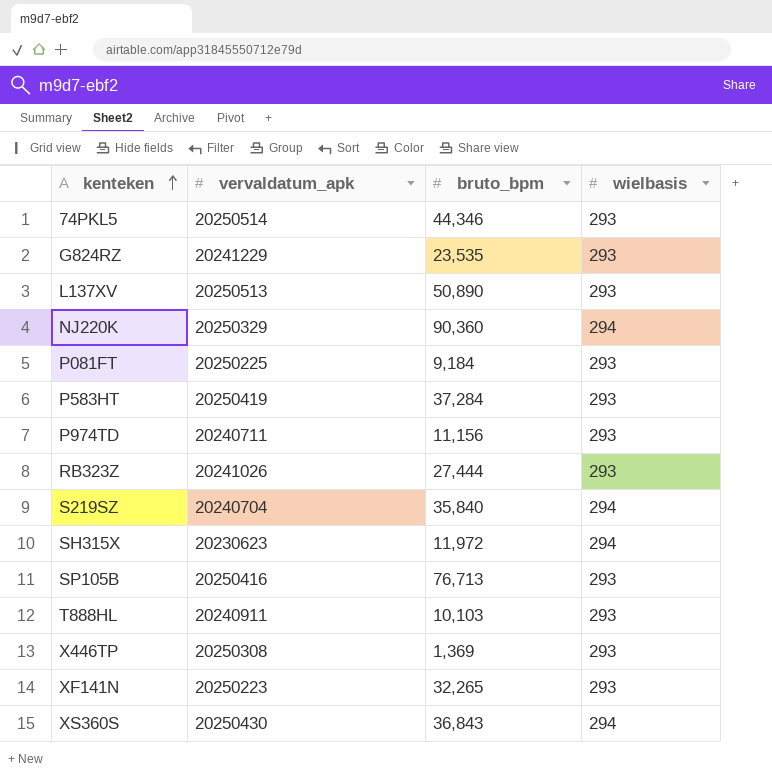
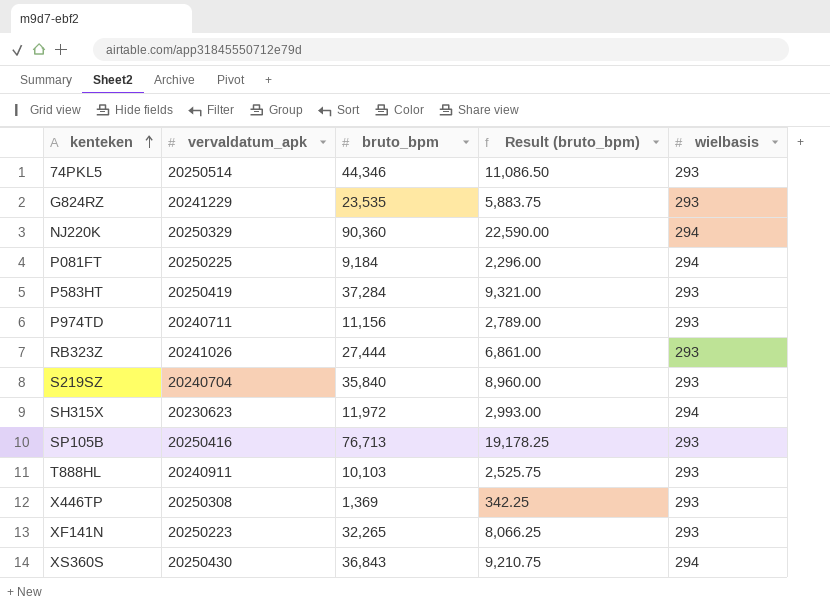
column Result (bruto_bpm) | formula: none -> [bruto_bpm] * 0.25
row L137XV: 20250513 | 50,890 | 293 -> none
P081FT | wielbasis: 293 -> 294
S219SZ | wielbasis: 294 -> 293

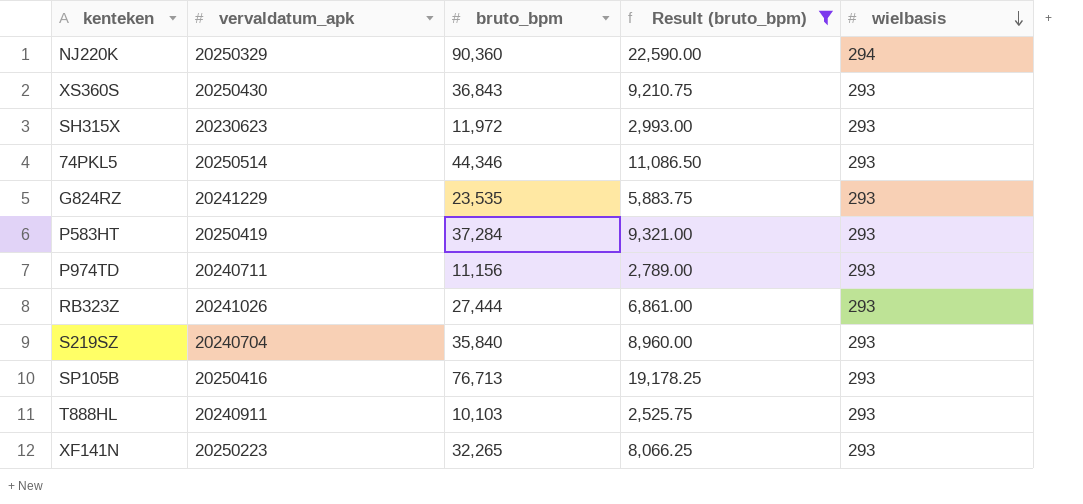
filter: none -> Result (bruto_bpm) >= 2,525.75
row order: kenteken ascending -> wielbasis descending
XS360S | wielbasis: 294 -> 293
SH315X | wielbasis: 294 -> 293

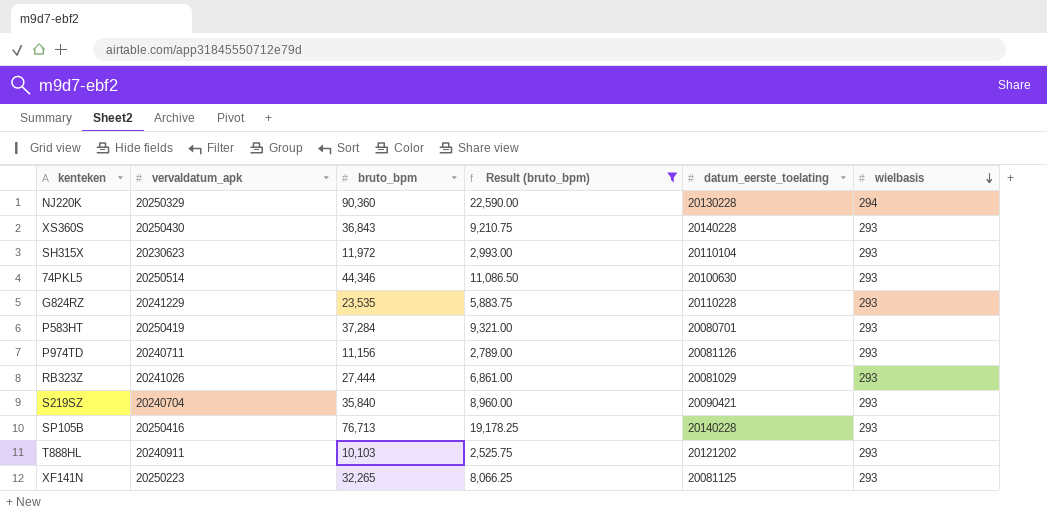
column datum_eerste_toelating | position: none -> 5

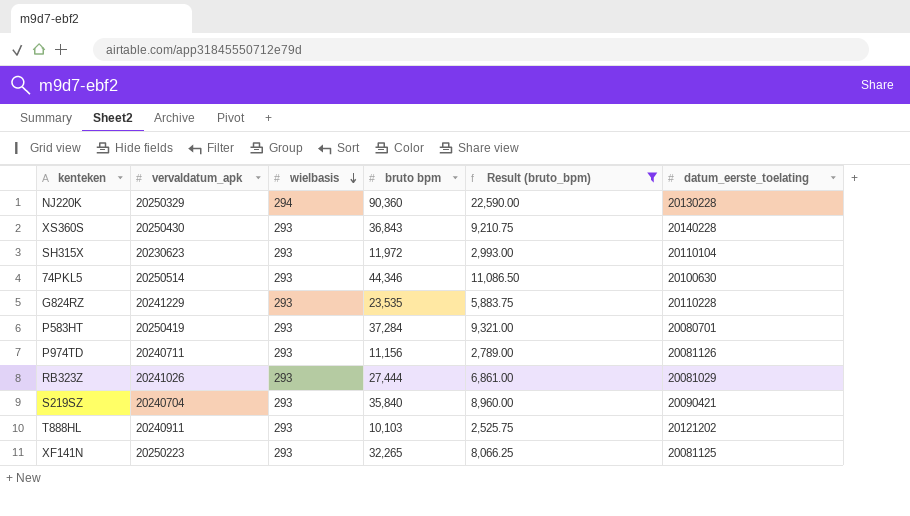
column wielbasis | position: 6 -> 3
column name: bruto_bpm -> bruto bpm
row SP105B: 20250416 | 76,713 | 19,178.25 | 20140228 | 293 -> none

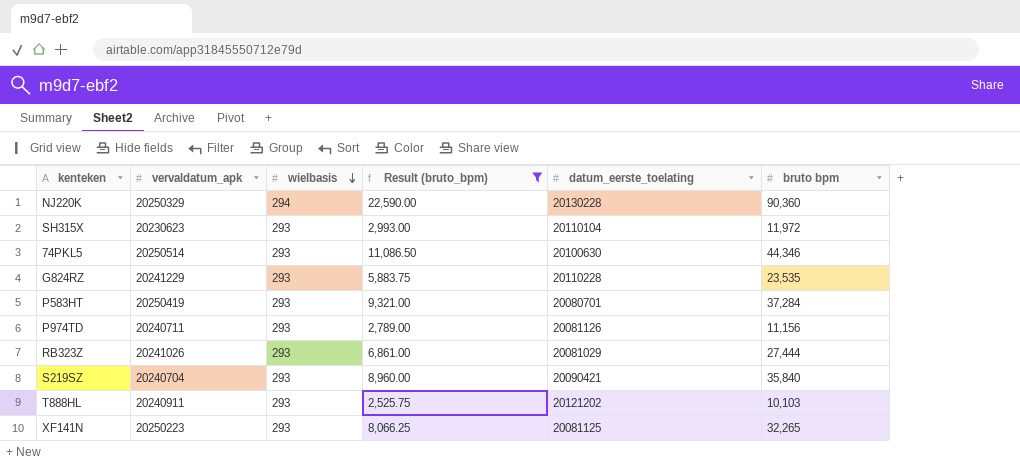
column bruto bpm | position: 4 -> 6
row XS360S: 20250430 | 293 | 36,843 | 9,210.75 | 20140228 -> none

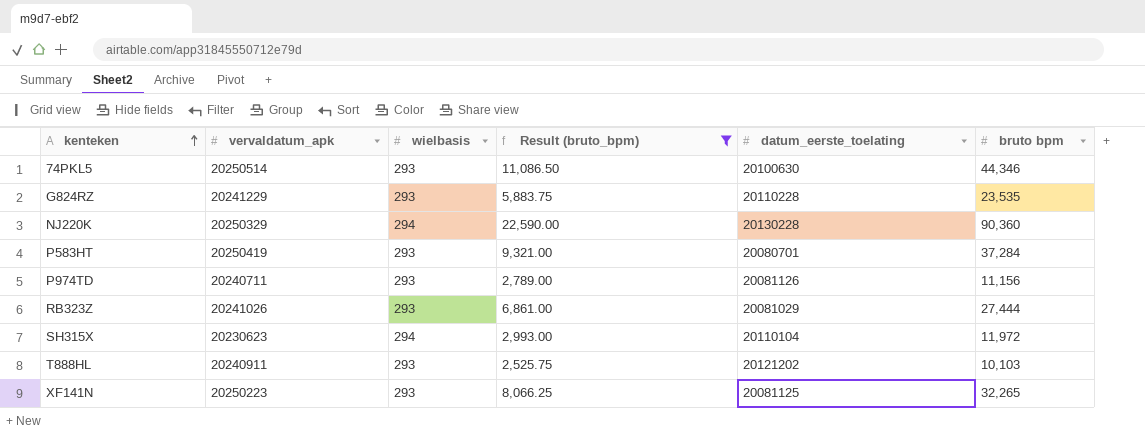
row order: wielbasis descending -> kenteken ascending
row S219SZ: 20240704 | 293 | 8,960.00 | 20090421 | 35,840 -> none
SH315X | wielbasis: 293 -> 294

